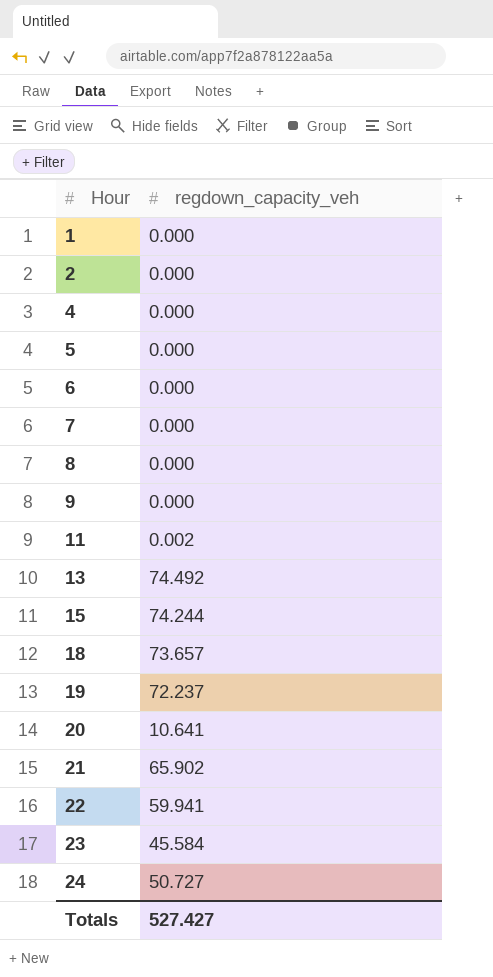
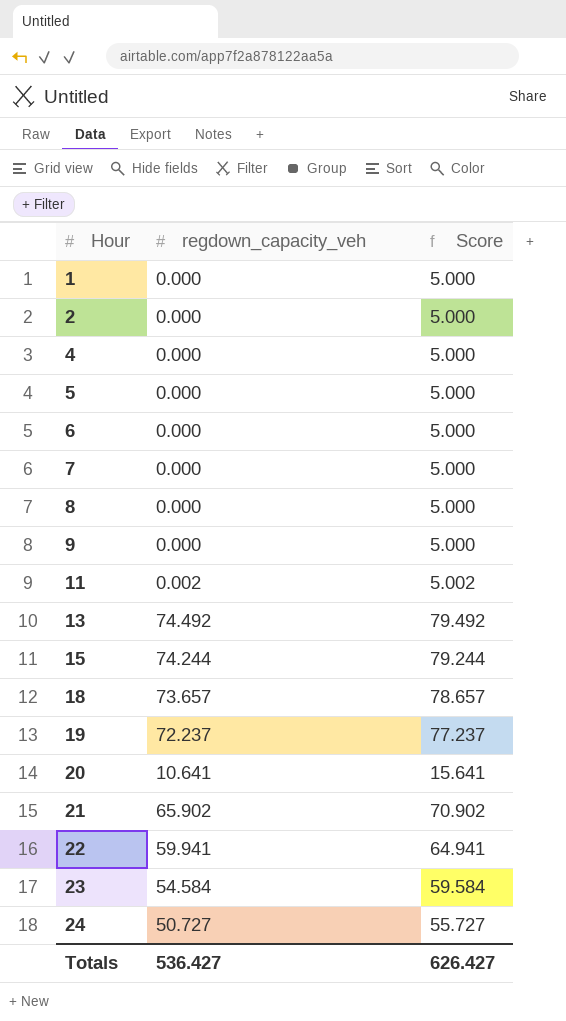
column Score | formula: none -> [regdown_capacity_veh] + 5
23 | regdown_capacity_veh: 45.584 -> 54.584
Totals | regdown_capacity_veh: 527.427 -> 536.427

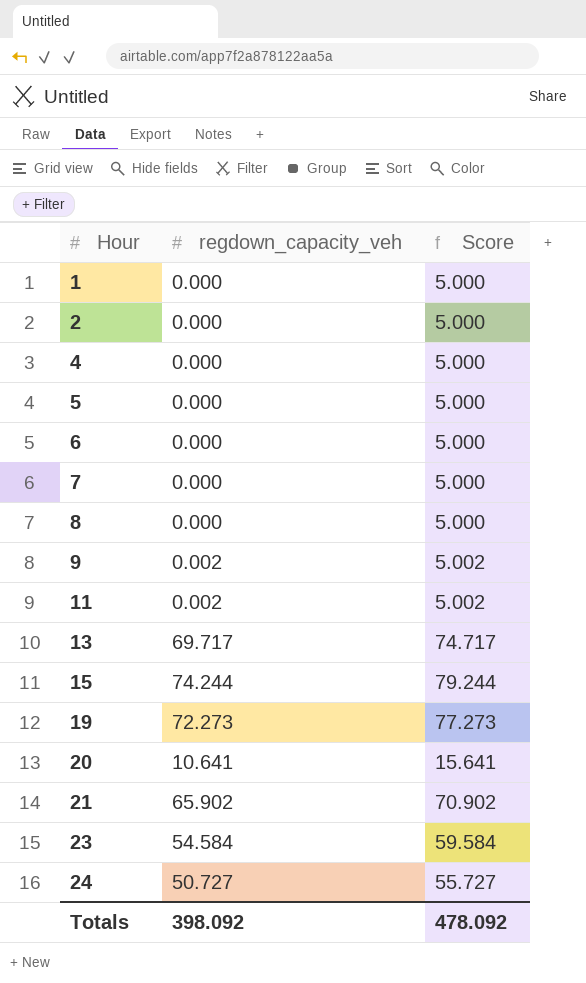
row 18: 73.657 | 78.657 -> none
row 22: 59.941 | 64.941 -> none
9 | regdown_capacity_veh: 0.000 -> 0.002
9 | Score: 5.000 -> 5.002
13 | regdown_capacity_veh: 74.492 -> 69.717
13 | Score: 79.492 -> 74.717
19 | regdown_capacity_veh: 72.237 -> 72.273
19 | Score: 77.237 -> 77.273
Totals | regdown_capacity_veh: 536.427 -> 398.092
Totals | Score: 626.427 -> 478.092

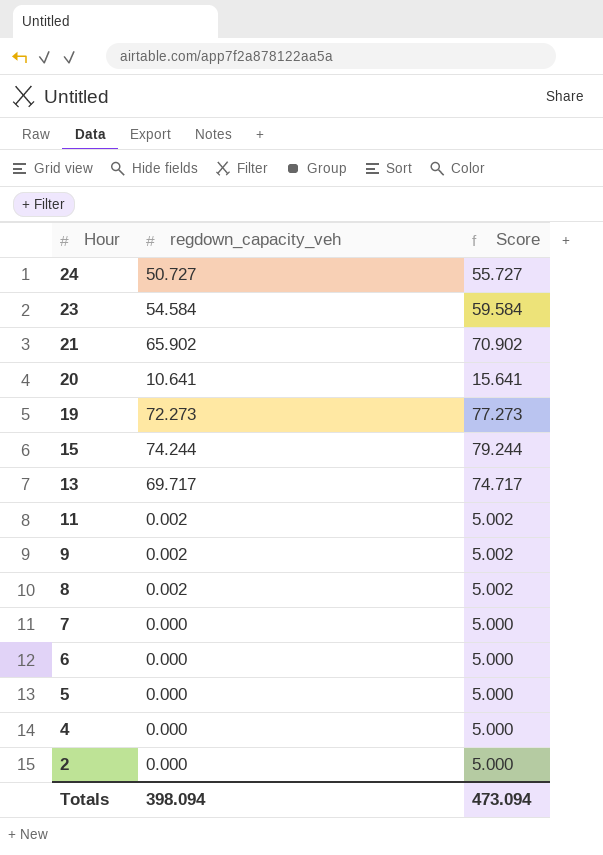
row order: Hour ascending -> Hour descending
row 1: 0.000 | 5.000 -> none
8 | regdown_capacity_veh: 0.000 -> 0.002
8 | Score: 5.000 -> 5.002
Totals | regdown_capacity_veh: 398.092 -> 398.094
Totals | Score: 478.092 -> 473.094

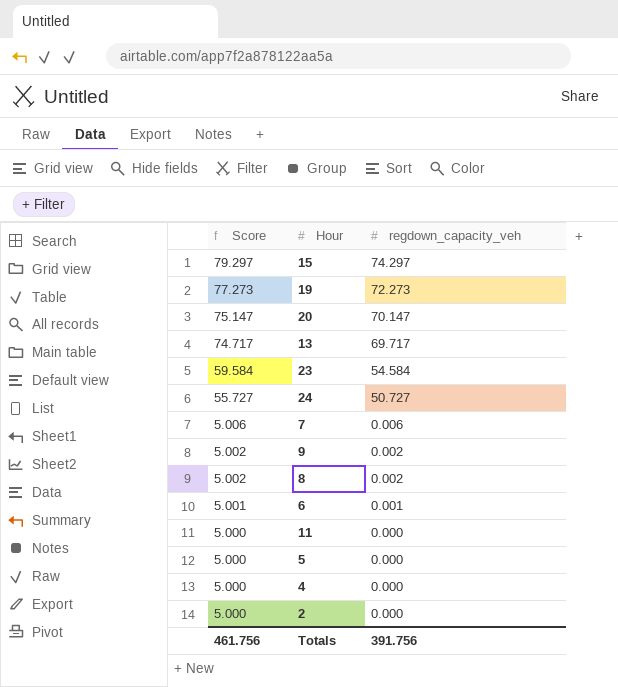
row order: Hour descending -> Score descending
column Score | position: 3 -> 1
row 21: 65.902 | 70.902 -> none
15 | Score: 79.244 -> 79.297
15 | regdown_capacity_veh: 74.244 -> 74.297
20 | Score: 15.641 -> 75.147
20 | regdown_capacity_veh: 10.641 -> 70.147
7 | Score: 5.000 -> 5.006
7 | regdown_capacity_veh: 0.000 -> 0.006
6 | Score: 5.000 -> 5.001
6 | regdown_capacity_veh: 0.000 -> 0.001
11 | Score: 5.002 -> 5.000
11 | regdown_capacity_veh: 0.002 -> 0.000
Totals | Score: 473.094 -> 461.756
Totals | regdown_capacity_veh: 398.094 -> 391.756

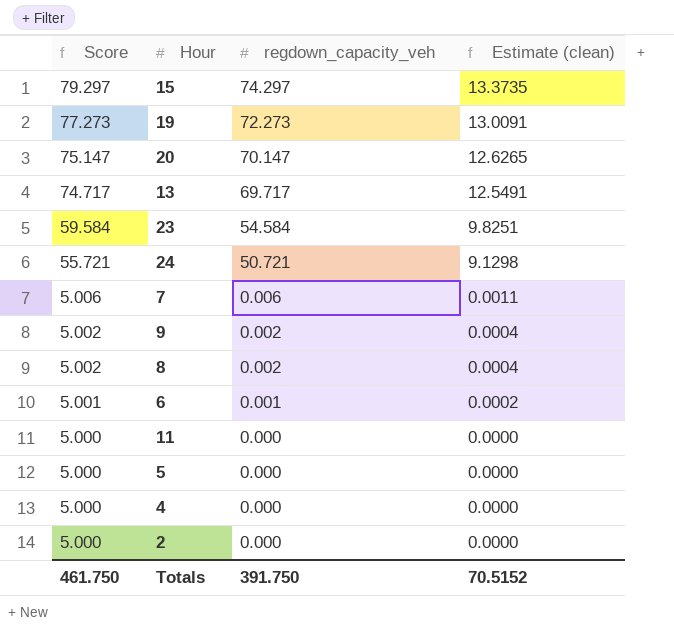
column Estimate (clean) | formula: none -> [regdown_capacity_veh] * 0.18
24 | Score: 55.727 -> 55.721
24 | regdown_capacity_veh: 50.727 -> 50.721
Totals | Score: 461.756 -> 461.750
Totals | regdown_capacity_veh: 391.756 -> 391.750

